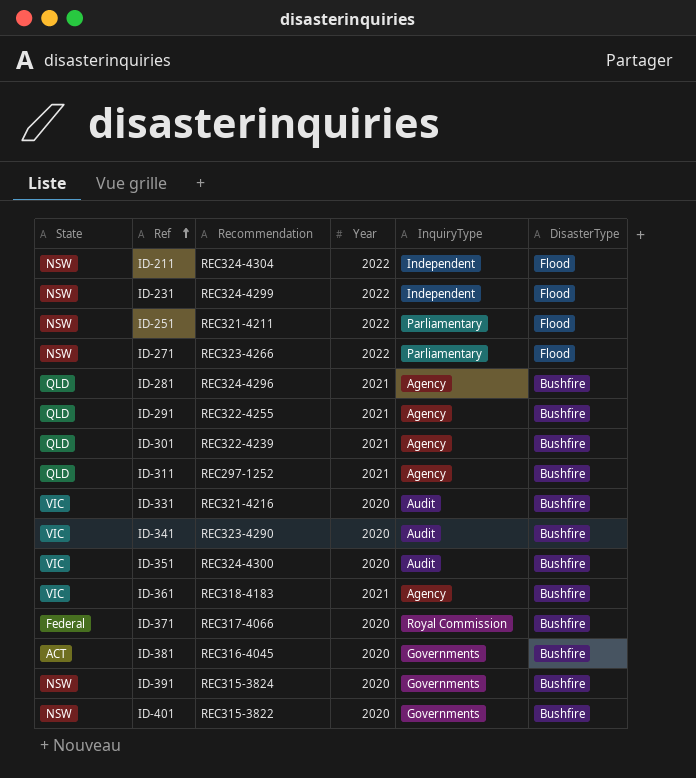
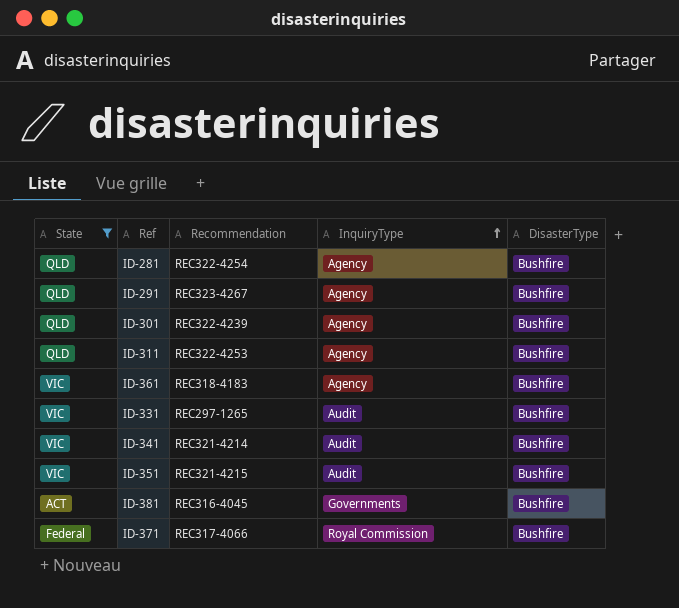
filter: none -> State != NSW
row order: Ref ascending -> InquiryType ascending
column Year | position: 4 -> none
ID-281 | Recommendation: REC324-4296 -> REC322-4254
ID-291 | Recommendation: REC322-4255 -> REC323-4267
ID-311 | Recommendation: REC297-1252 -> REC322-4253
ID-331 | Recommendation: REC321-4216 -> REC297-1265
ID-341 | Recommendation: REC323-4290 -> REC321-4214
ID-351 | Recommendation: REC324-4300 -> REC321-4215

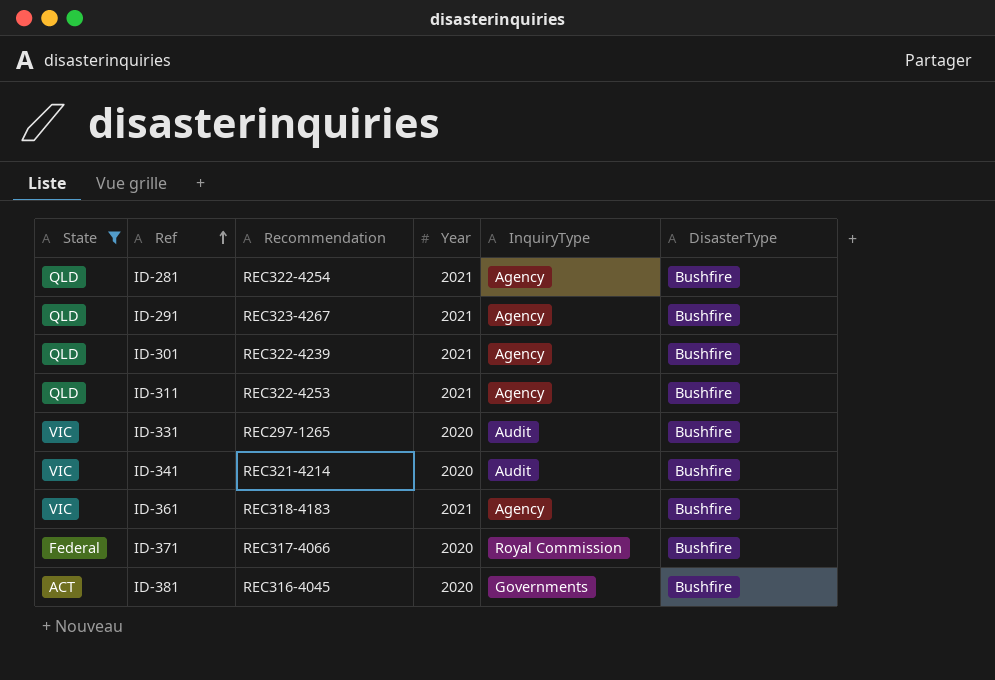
row order: InquiryType ascending -> Ref ascending
column Year | position: none -> 4
row ID-351: VIC | REC321-4215 | Audit | Bushfire -> none

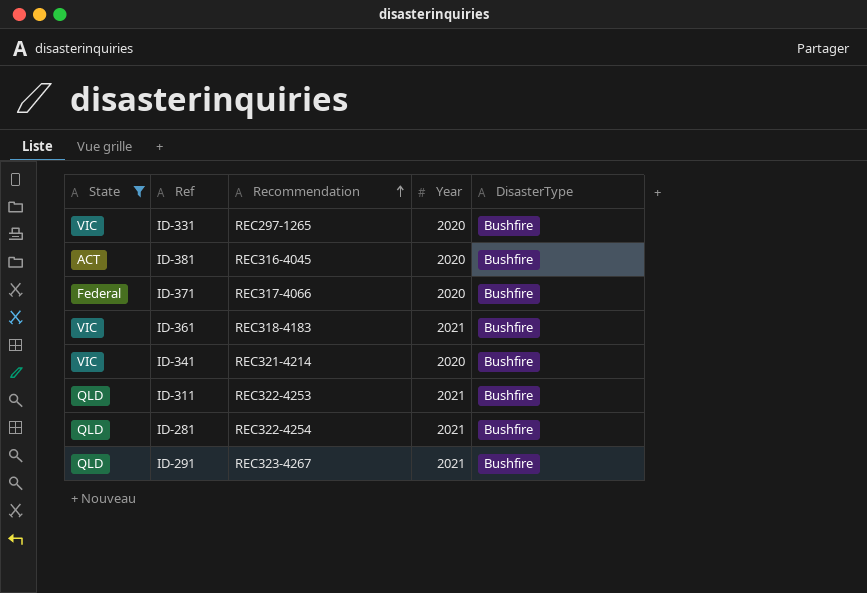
row order: Ref ascending -> Recommendation ascending
column InquiryType | position: 5 -> none
row ID-301: QLD | REC322-4239 | 2021 | Agency | Bushfire -> none

